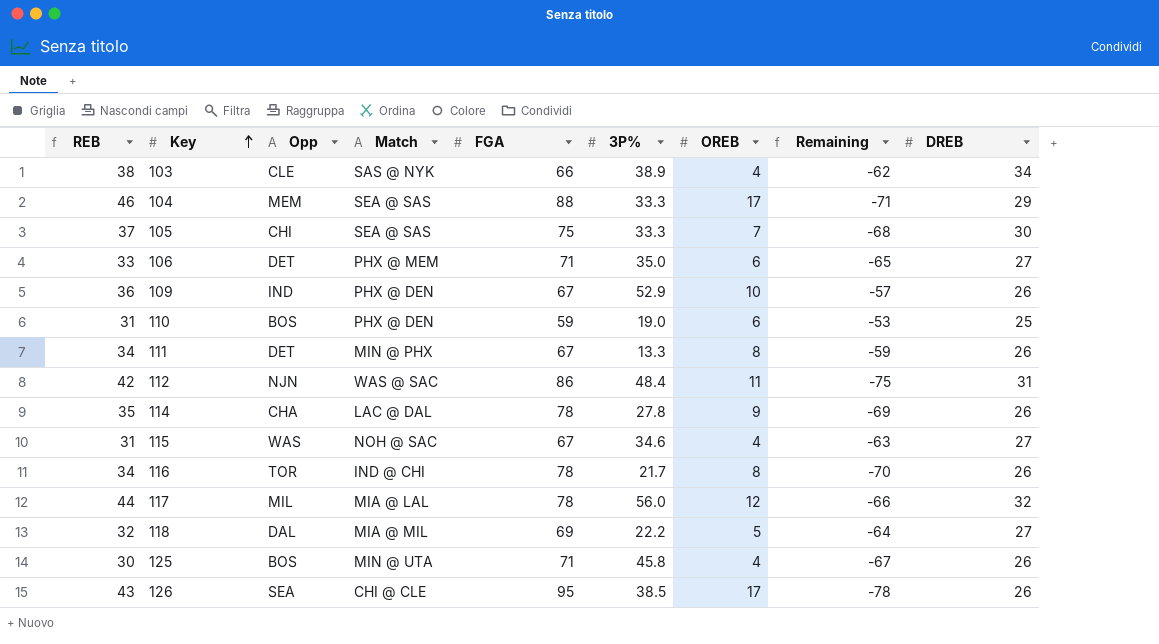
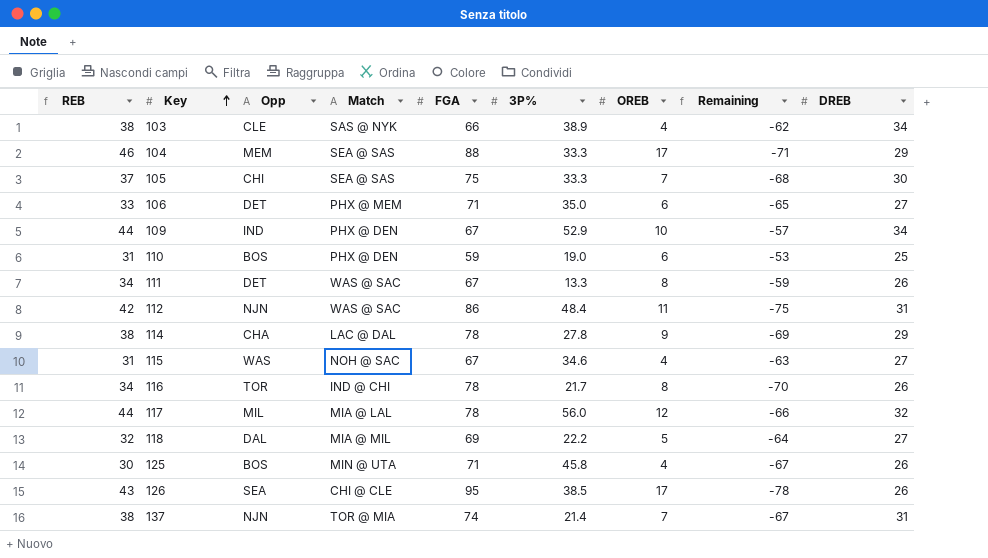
109 | REB: 36 -> 44
109 | DREB: 26 -> 34
111 | Match: MIN @ PHX -> WAS @ SAC
114 | REB: 35 -> 38
114 | DREB: 26 -> 29
row 137: none -> 38 | NJN | TOR @ MIA | 74 | 21.4 | 7 | -67 | 31

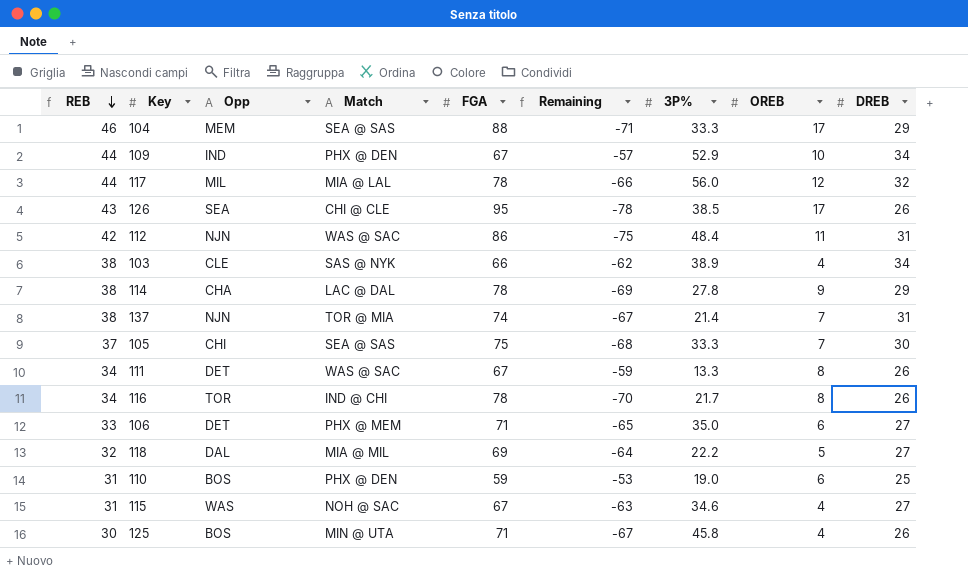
row order: Key ascending -> REB descending
column Remaining | position: 8 -> 6

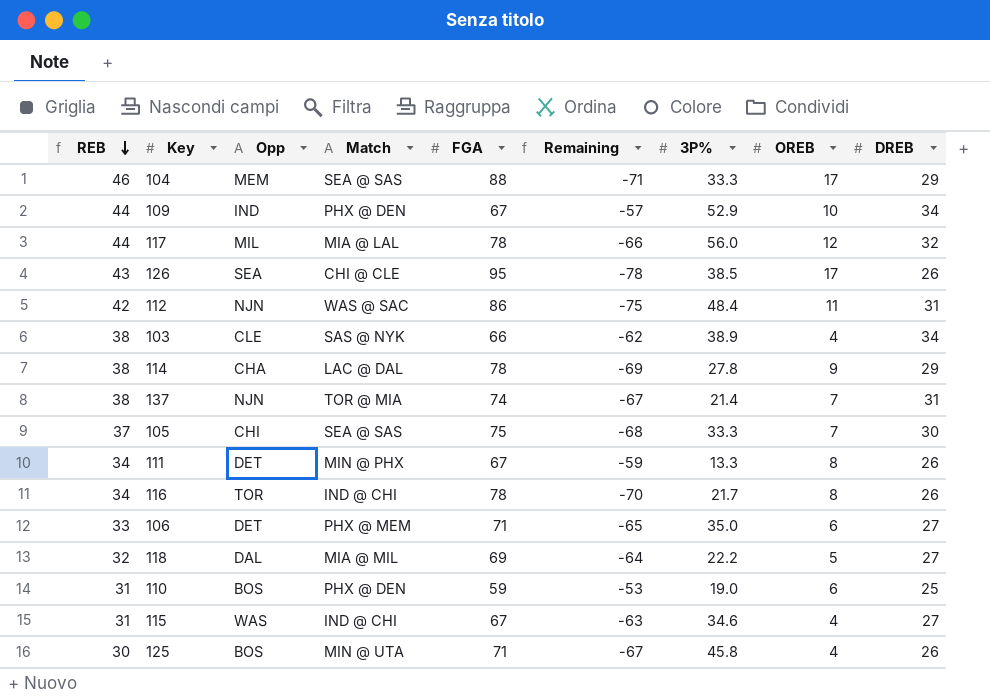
111 | Match: WAS @ SAC -> MIN @ PHX
115 | Match: NOH @ SAC -> IND @ CHI

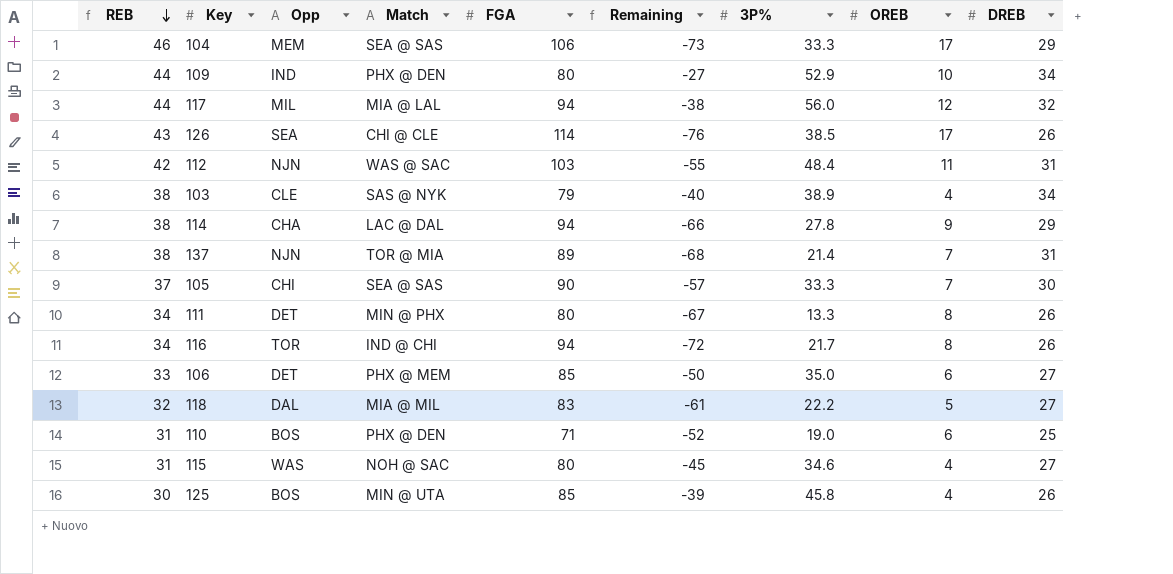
column Remaining | formula: [OREB] - [FGA] -> [3P%] - [FGA]
104 | FGA: 88 -> 106
109 | FGA: 67 -> 80
117 | FGA: 78 -> 94
126 | FGA: 95 -> 114
112 | FGA: 86 -> 103
103 | FGA: 66 -> 79
114 | FGA: 78 -> 94
137 | FGA: 74 -> 89
105 | FGA: 75 -> 90
111 | FGA: 67 -> 80
116 | FGA: 78 -> 94
106 | FGA: 71 -> 85
118 | FGA: 69 -> 83
110 | FGA: 59 -> 71
115 | Match: IND @ CHI -> NOH @ SAC
115 | FGA: 67 -> 80
125 | FGA: 71 -> 85

